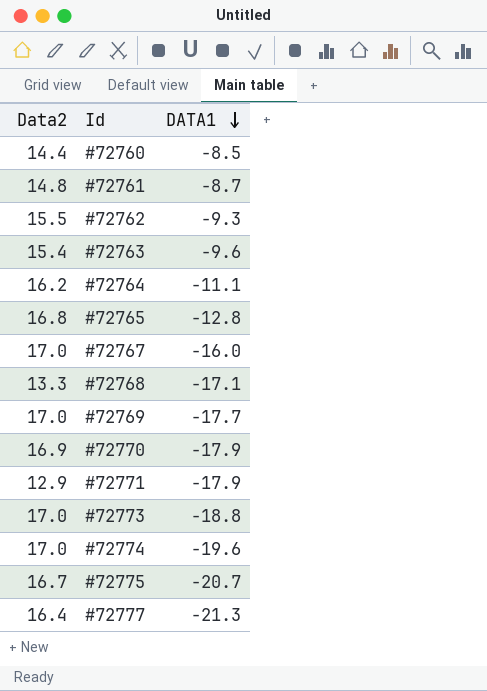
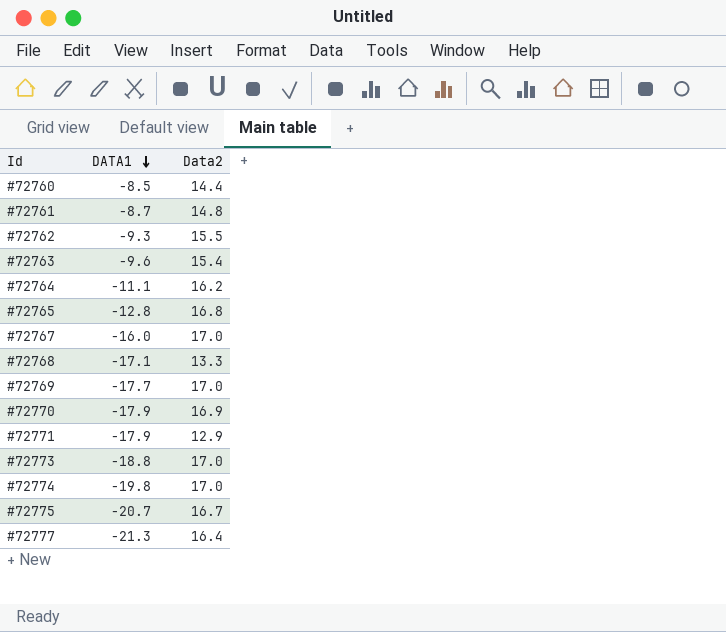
column Data2 | position: 1 -> 3
#72774 | DATA1: -19.6 -> -19.8

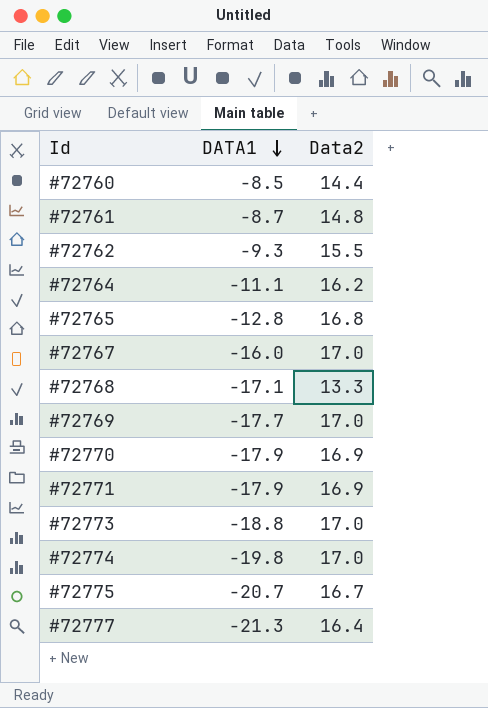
row #72763: -9.6 | 15.4 -> none
#72771 | Data2: 12.9 -> 16.9

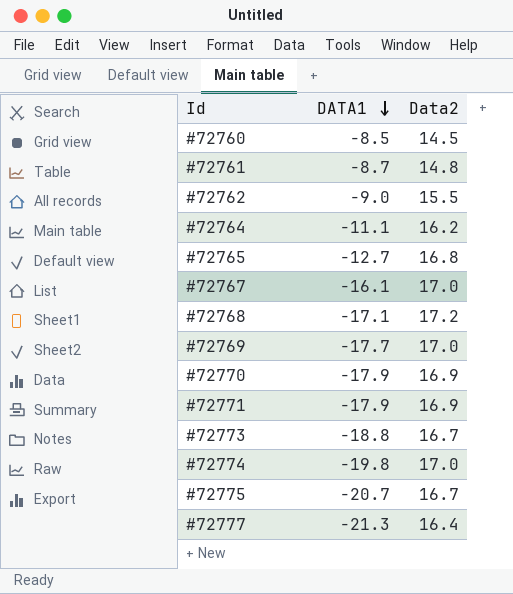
#72760 | Data2: 14.4 -> 14.5
#72762 | DATA1: -9.3 -> -9.0
#72765 | DATA1: -12.8 -> -12.7
#72767 | DATA1: -16.0 -> -16.1
#72768 | Data2: 13.3 -> 17.2
#72773 | Data2: 17.0 -> 16.7

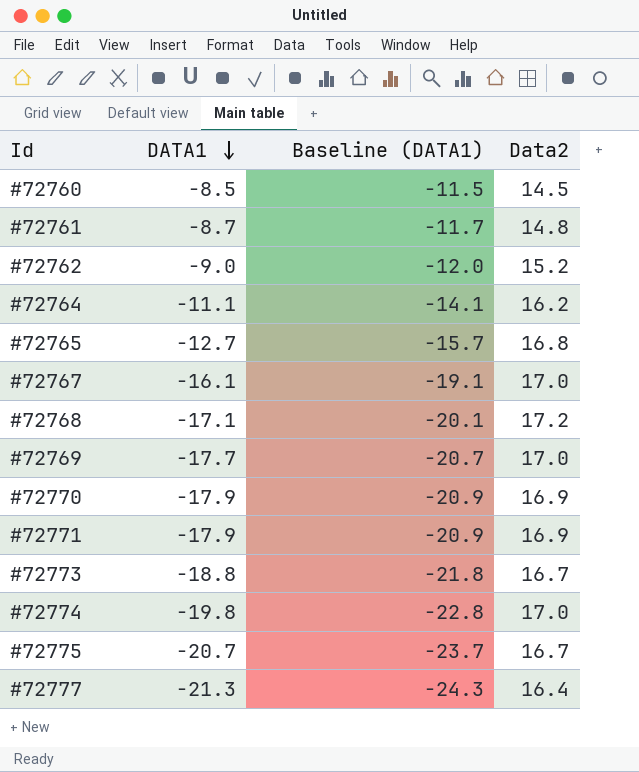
column Baseline (DATA1) | formula: none -> [DATA1] - 3
#72762 | Data2: 15.5 -> 15.2

